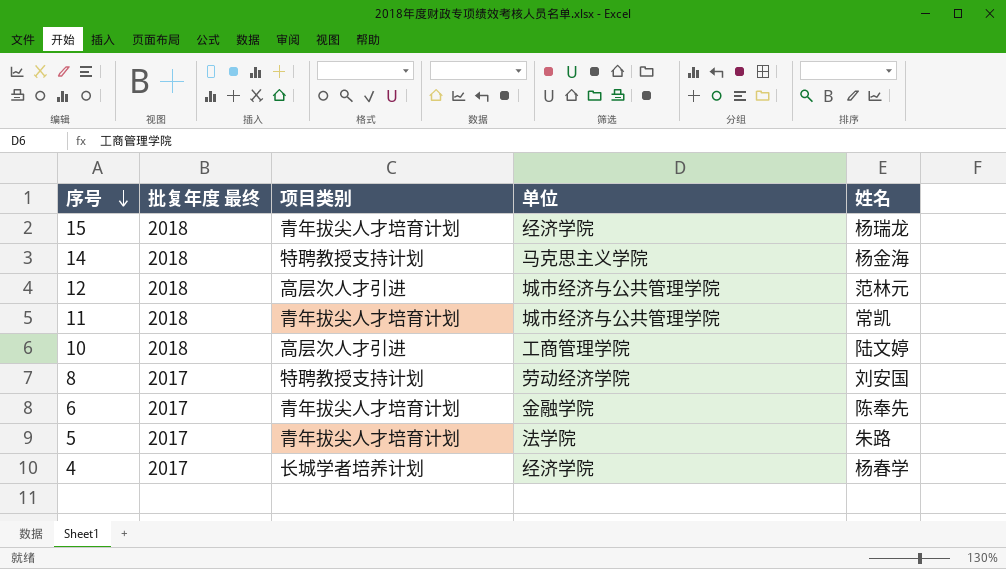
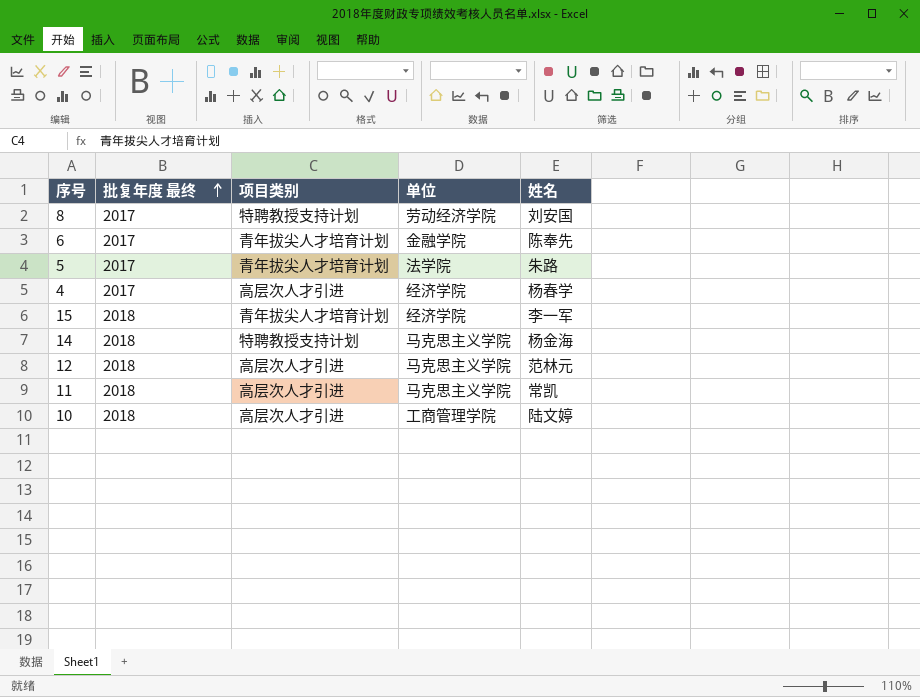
row order: 序号 descending -> 批复年度 最终 ascending
4 | 项目类别: 长城学者培养计划 -> 高层次人才引进
15 | 姓名: 杨瑞龙 -> 李一军
12 | 单位: 城市经济与公共管理学院 -> 马克思主义学院
11 | 项目类别: 青年拔尖人才培育计划 -> 高层次人才引进
11 | 单位: 城市经济与公共管理学院 -> 马克思主义学院

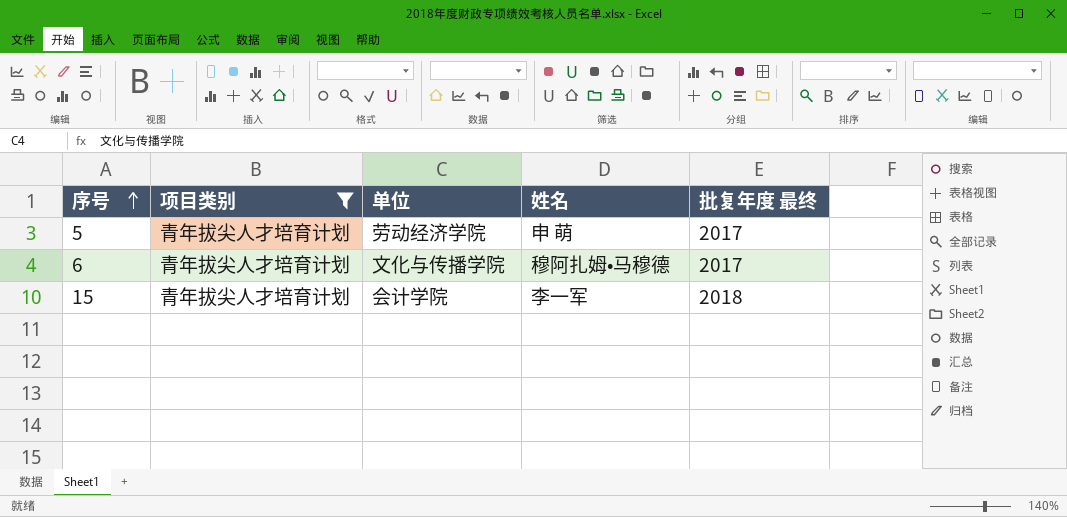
filter: none -> 项目类别 = 青年拔尖人才培育计划
row order: 批复年度 最终 ascending -> 序号 ascending
column 批复年度 最终 | position: 2 -> 5
5 | 单位: 法学院 -> 劳动经济学院
5 | 姓名: 朱路 -> 申 萌
6 | 单位: 金融学院 -> 文化与传播学院
6 | 姓名: 陈奉先 -> 穆阿扎姆•马穆德
15 | 单位: 经济学院 -> 会计学院

